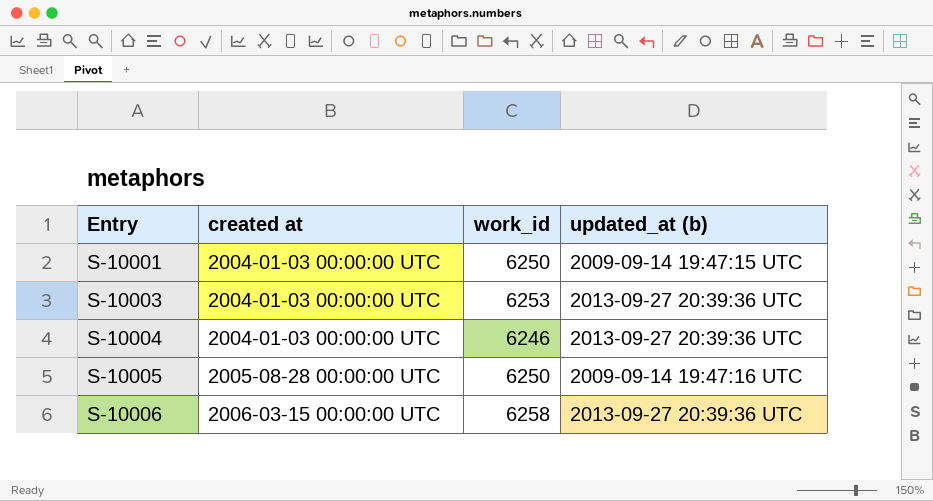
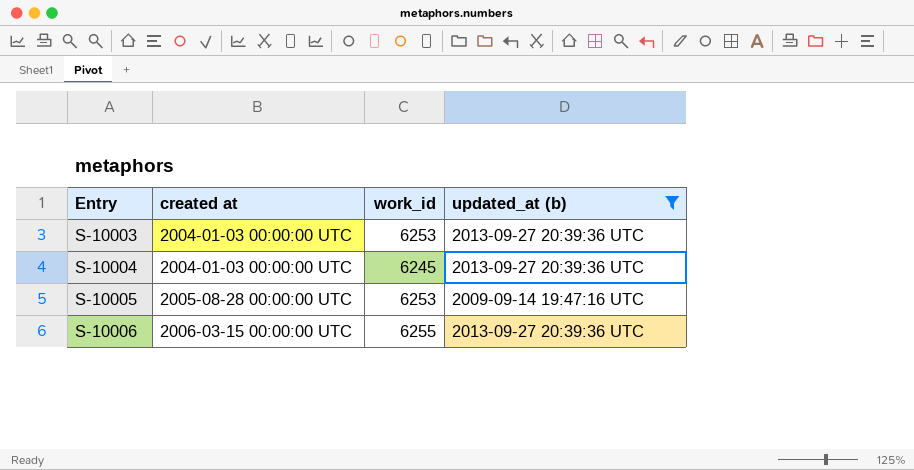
filter: none -> updated_at (b) != 2009-09-14 19:47:15 UTC
S-10004 | work_id: 6246 -> 6245
S-10005 | work_id: 6250 -> 6253
S-10006 | work_id: 6258 -> 6255

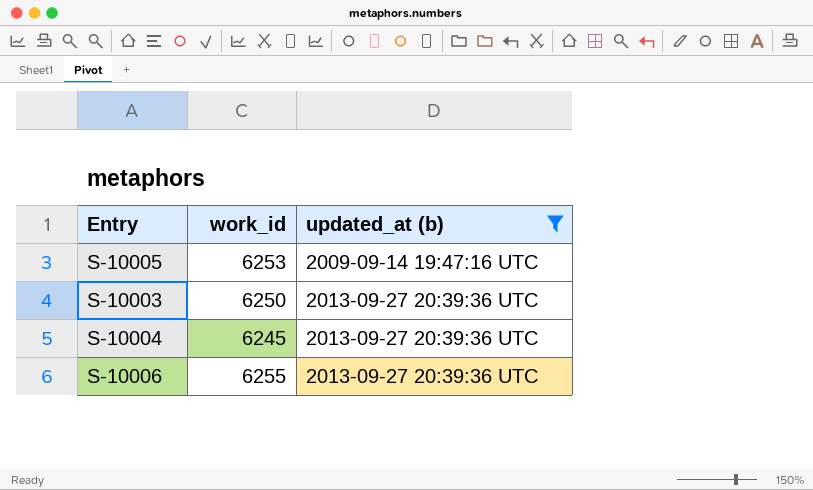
row order: Entry ascending -> updated_at (b) ascending
column created at | position: 2 -> none
S-10003 | work_id: 6253 -> 6250

